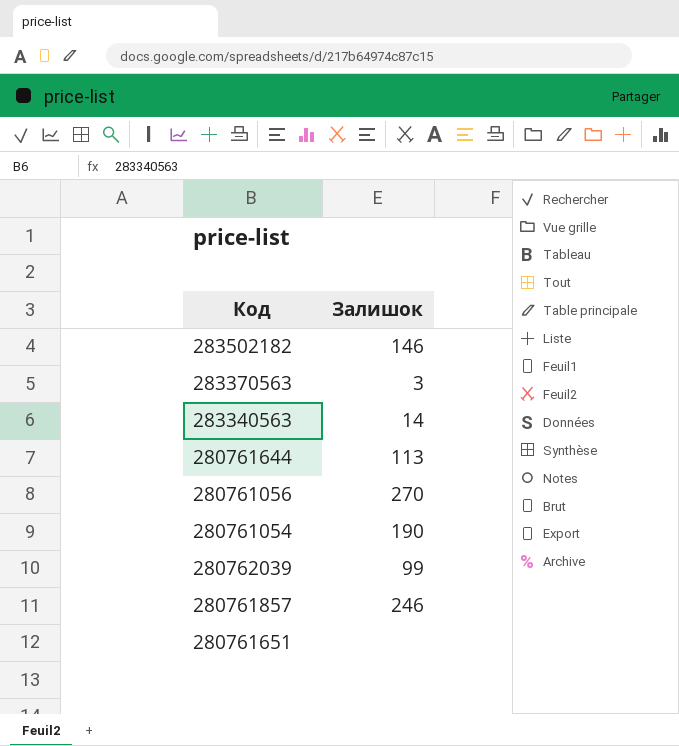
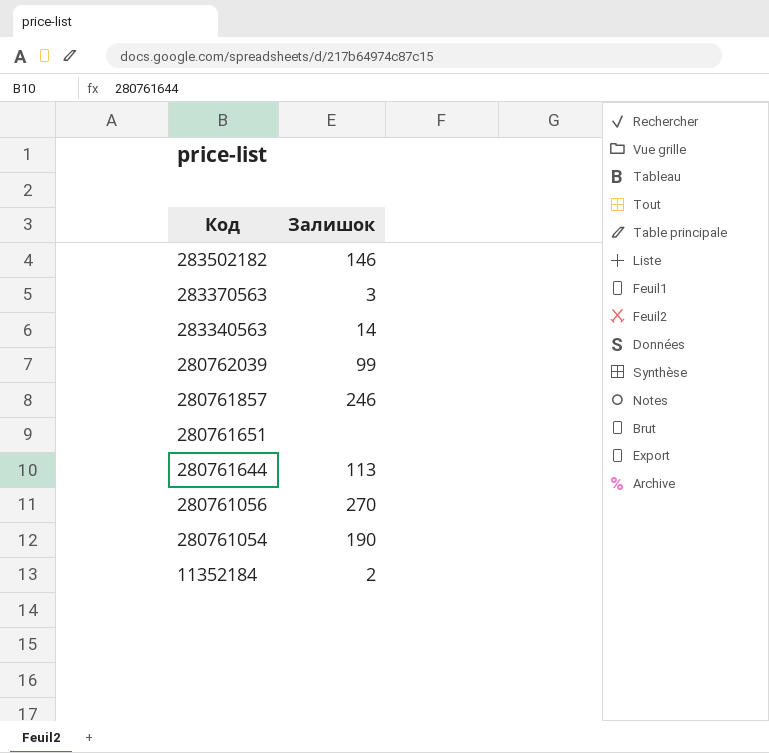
row order: none -> Код descending
row 11352184: none -> 2

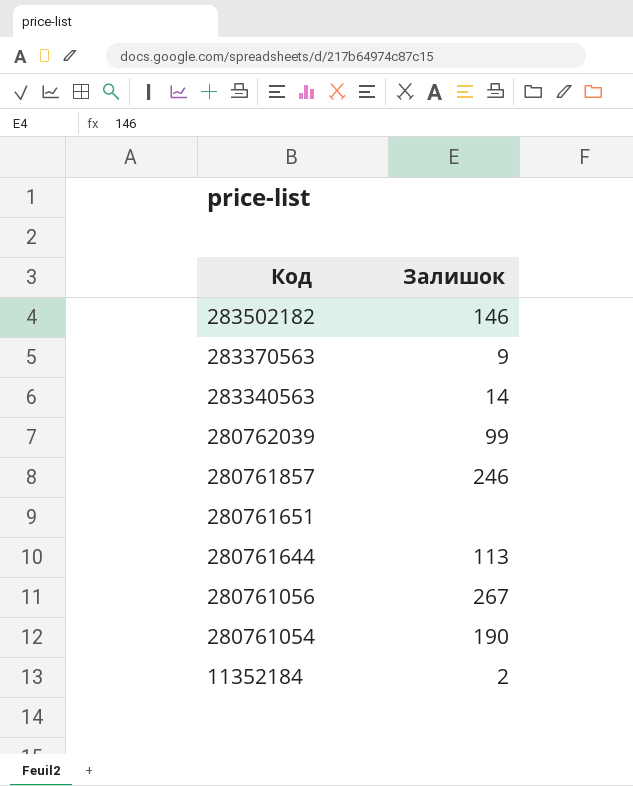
283370563 | Залишок: 3 -> 9
280761056 | Залишок: 270 -> 267

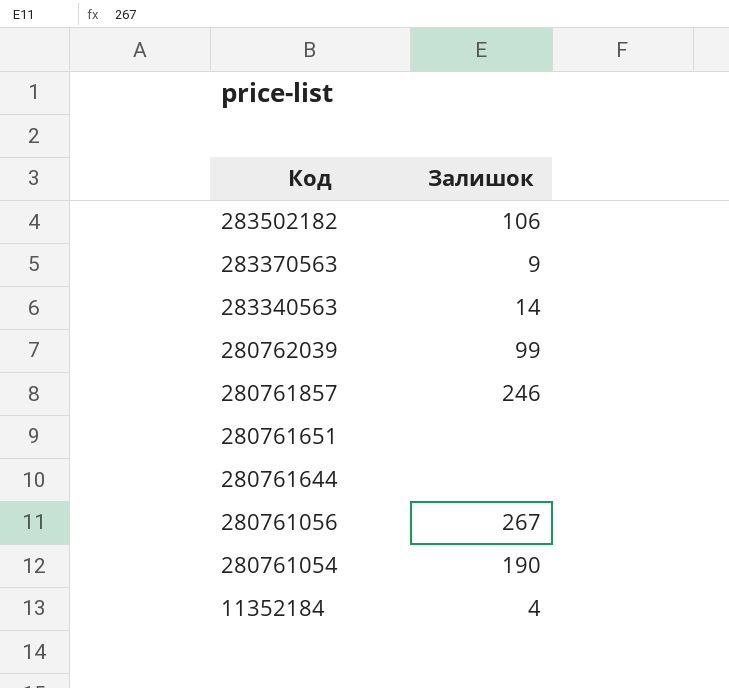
283502182 | Залишок: 146 -> 106
280761644 | Залишок: 113 -> none
11352184 | Залишок: 2 -> 4

